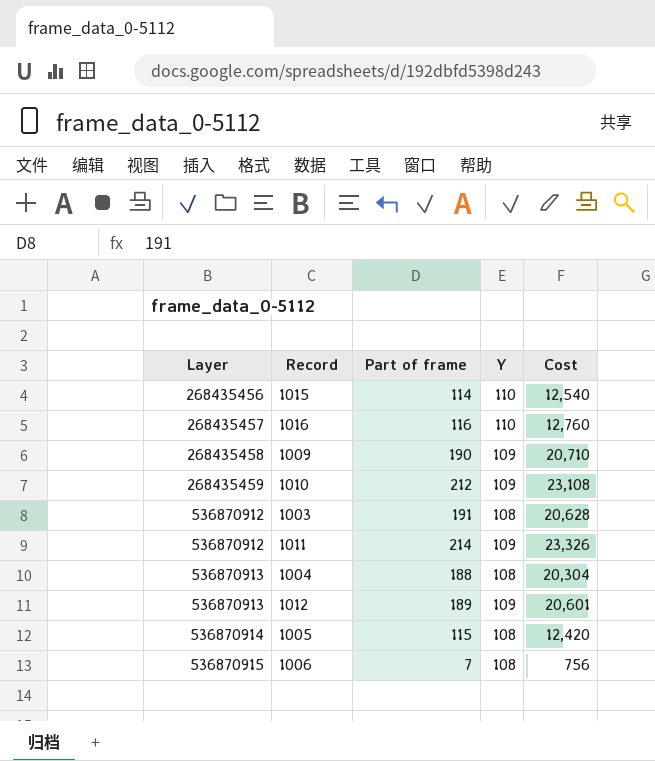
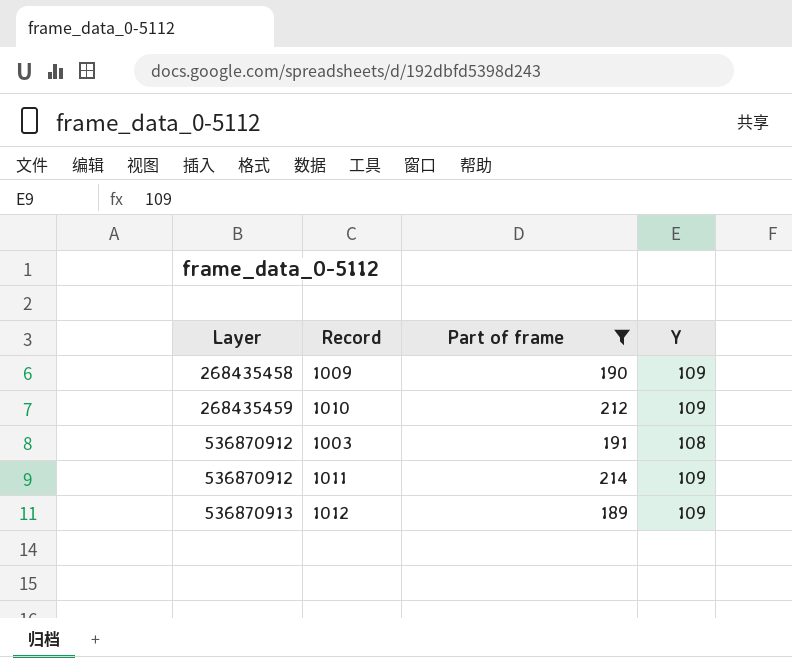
filter: none -> Part of frame >= 189
column Cost | formula: [Part of frame] * [Y] -> none

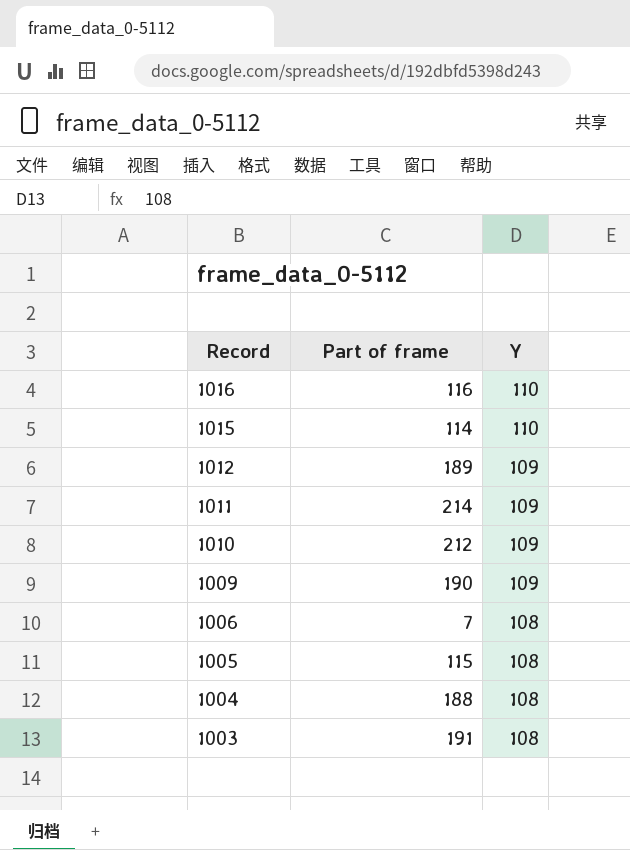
filter: Part of frame >= 189 -> none
row order: Layer ascending -> Record descending
column Layer | position: 1 -> none

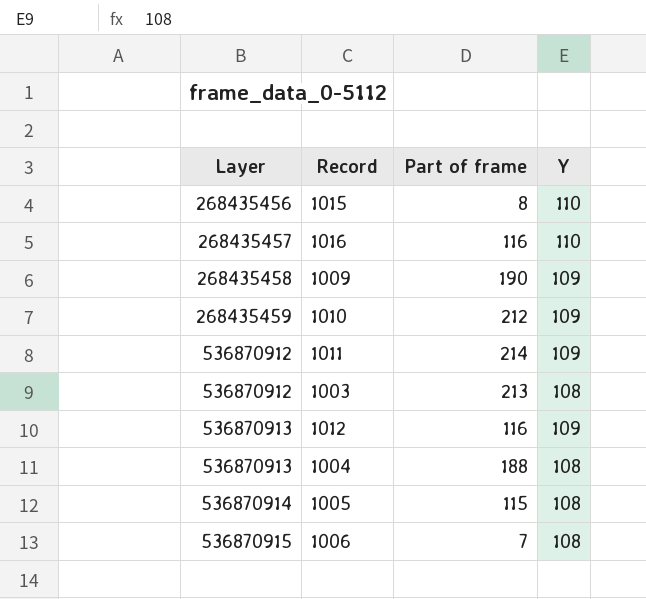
row order: Record descending -> Layer ascending
column Layer | position: none -> 1
1015 | Part of frame: 114 -> 8
1003 | Part of frame: 191 -> 213
1012 | Part of frame: 189 -> 116

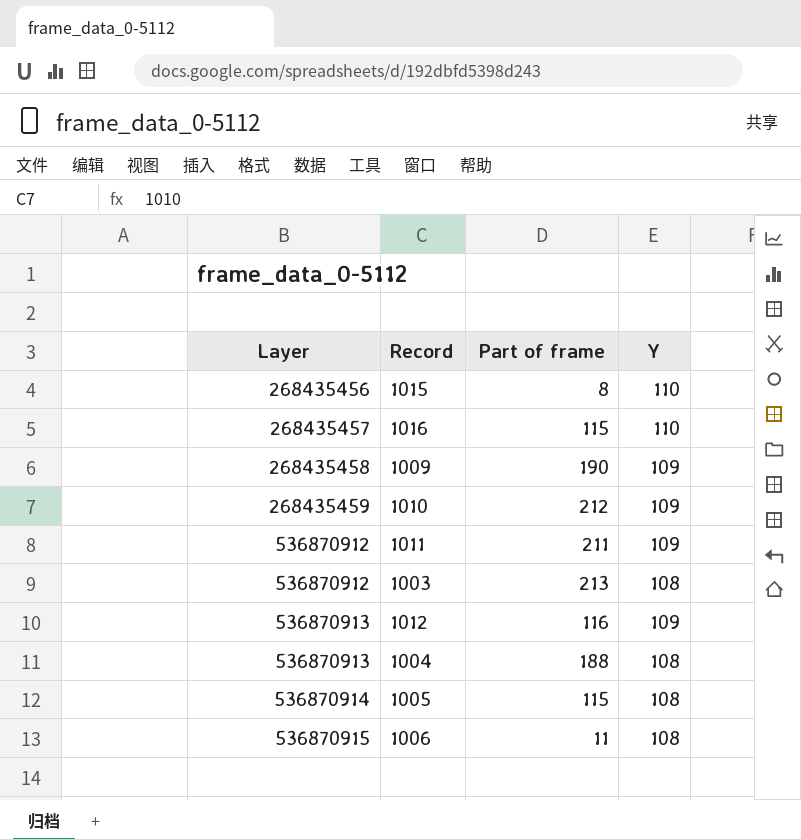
1016 | Part of frame: 116 -> 115
1011 | Part of frame: 214 -> 211
1006 | Part of frame: 7 -> 11

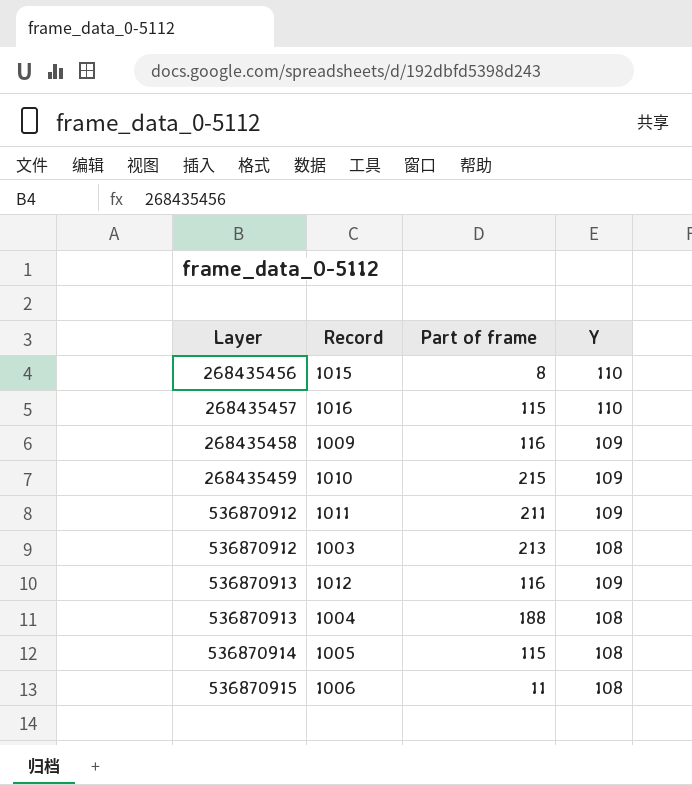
1009 | Part of frame: 190 -> 116
1010 | Part of frame: 212 -> 215

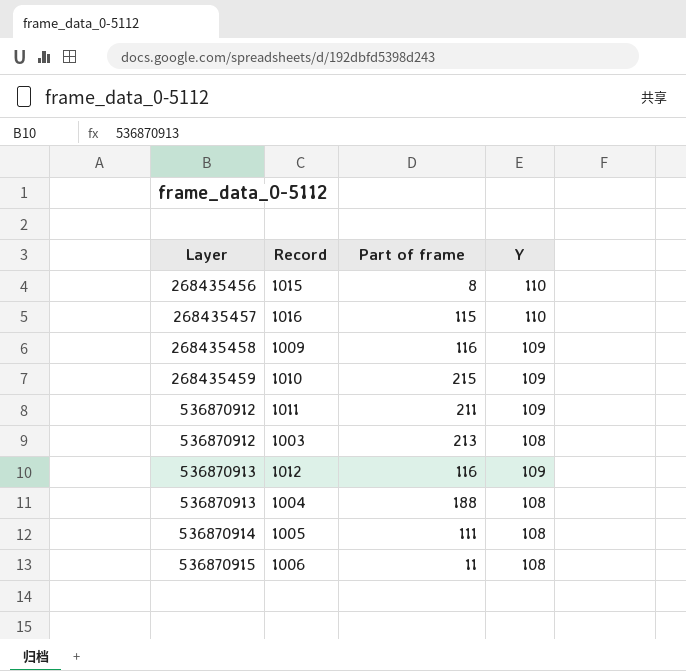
1005 | Part of frame: 115 -> 111

